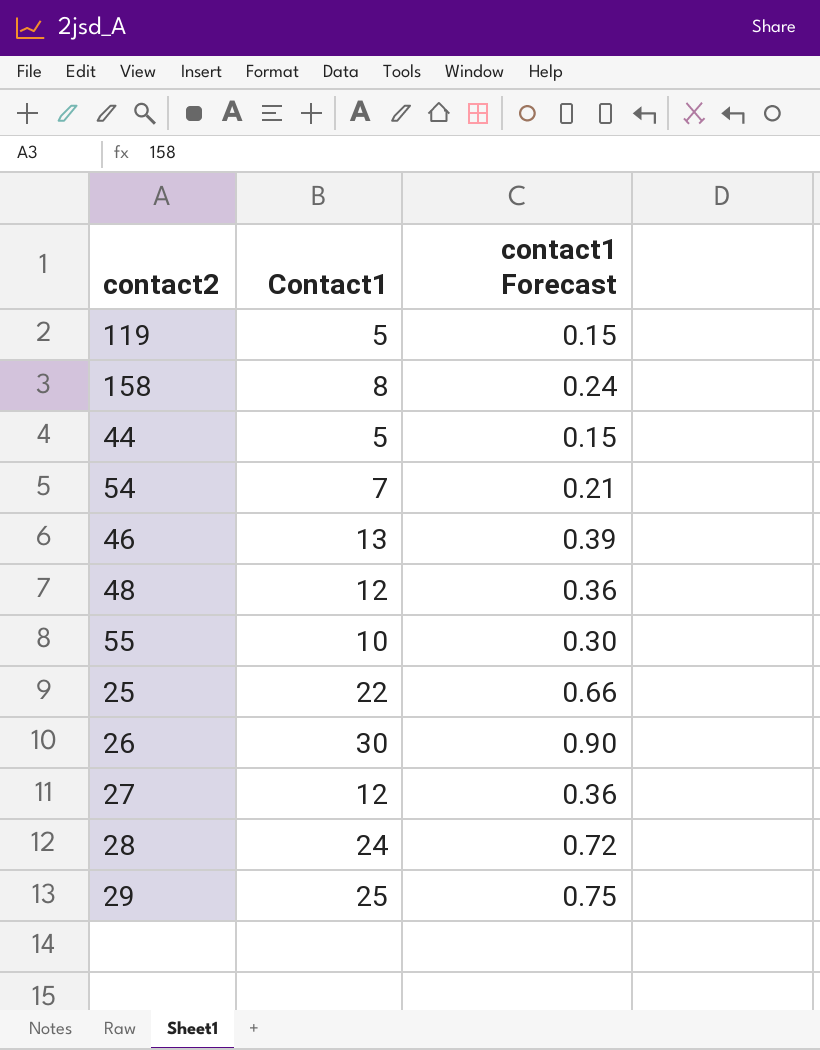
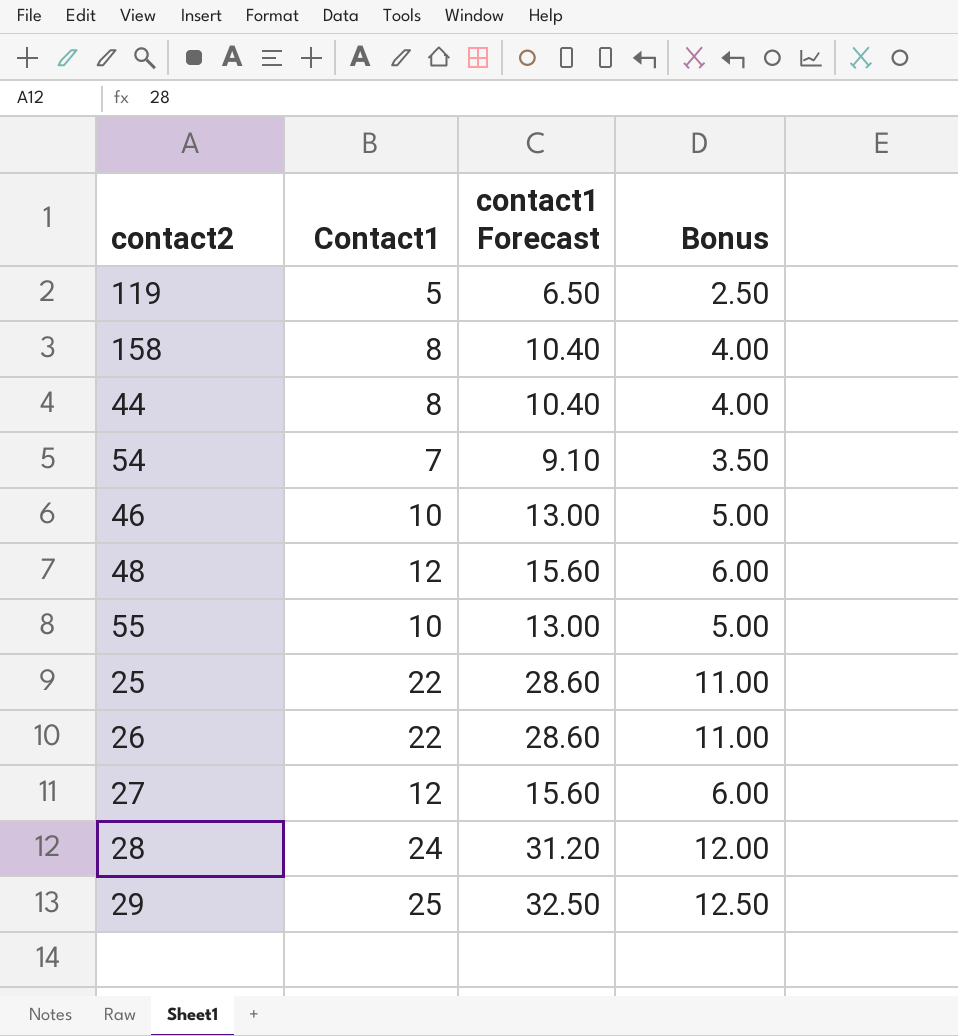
column contact1 Forecast | formula: [Contact1] * 0.03 -> [Contact1] * 1.3
column Bonus | formula: none -> [Contact1] * 0.5
44 | Contact1: 5 -> 8
46 | Contact1: 13 -> 10
26 | Contact1: 30 -> 22

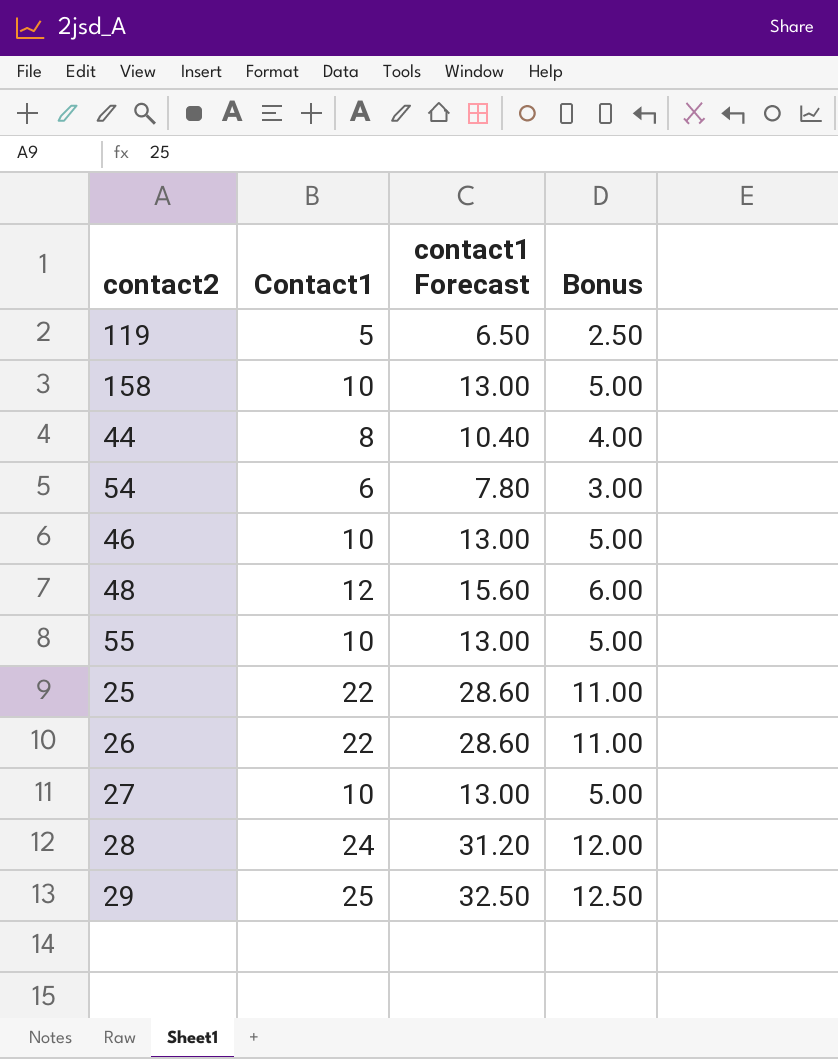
158 | Contact1: 8 -> 10
158 | contact1 Forecast: 10.40 -> 13.00
158 | Bonus: 4.00 -> 5.00
54 | Contact1: 7 -> 6
54 | contact1 Forecast: 9.10 -> 7.80
54 | Bonus: 3.50 -> 3.00
27 | Contact1: 12 -> 10
27 | contact1 Forecast: 15.60 -> 13.00
27 | Bonus: 6.00 -> 5.00

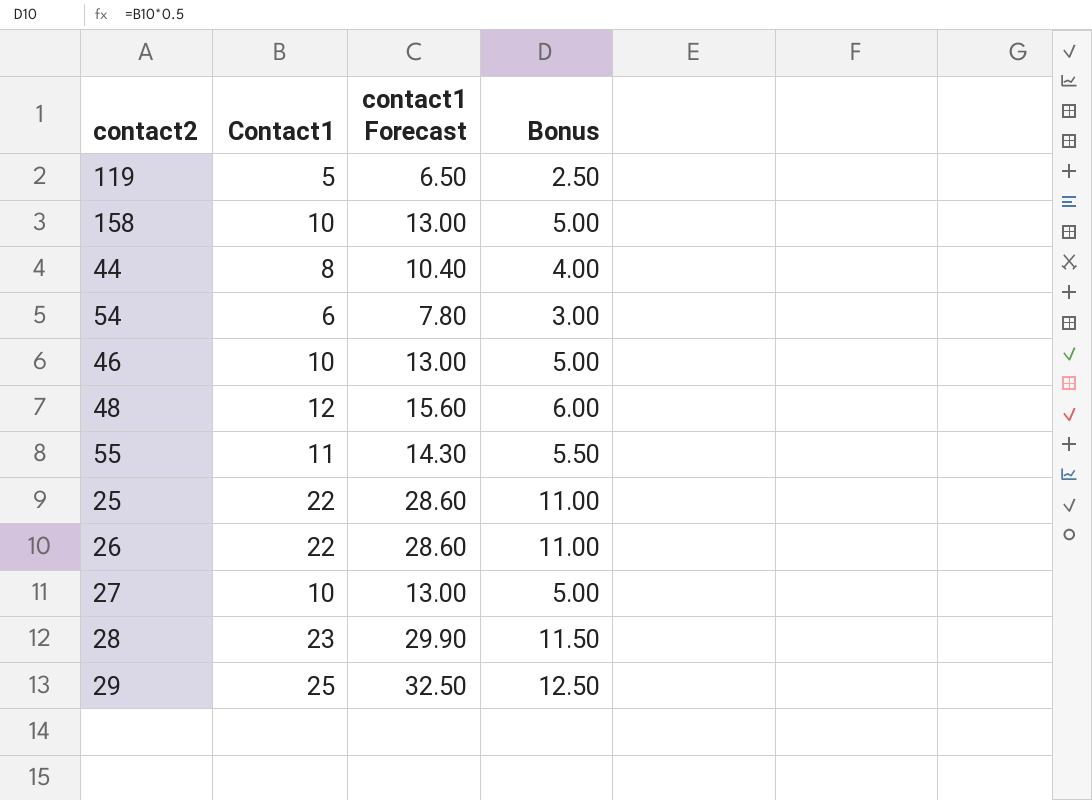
55 | Contact1: 10 -> 11
55 | contact1 Forecast: 13.00 -> 14.30
55 | Bonus: 5.00 -> 5.50
28 | Contact1: 24 -> 23
28 | contact1 Forecast: 31.20 -> 29.90
28 | Bonus: 12.00 -> 11.50

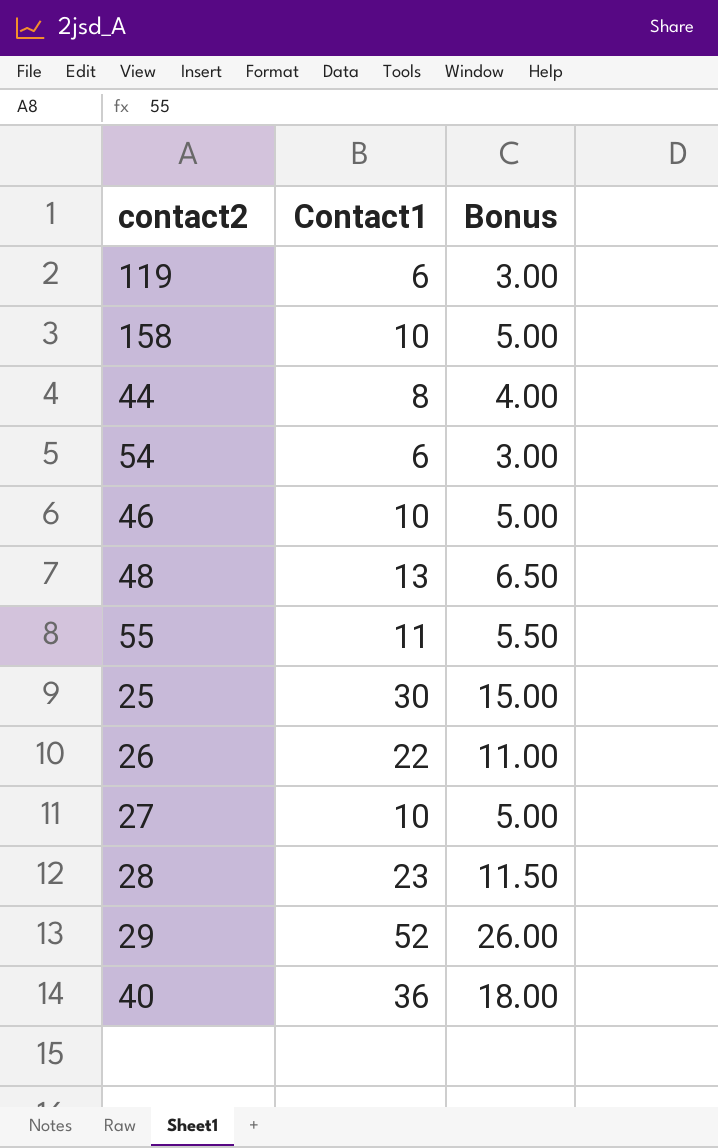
column contact1 Forecast | formula: [Contact1] * 1.3 -> none
119 | Contact1: 5 -> 6
119 | Bonus: 2.50 -> 3.00
48 | Contact1: 12 -> 13
48 | Bonus: 6.00 -> 6.50
25 | Contact1: 22 -> 30
25 | Bonus: 11.00 -> 15.00
29 | Contact1: 25 -> 52
29 | Bonus: 12.50 -> 26.00
row 40: none -> 36 | 18.00

